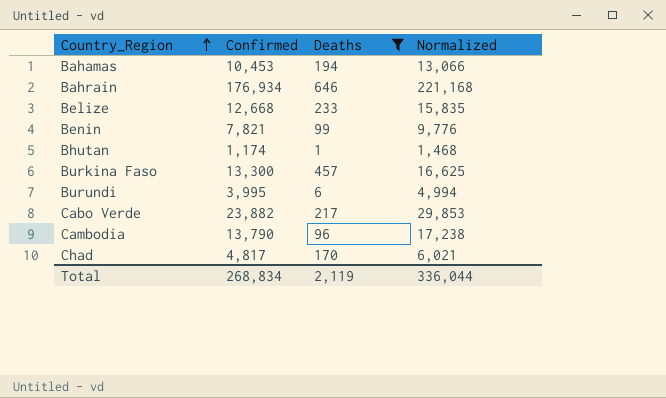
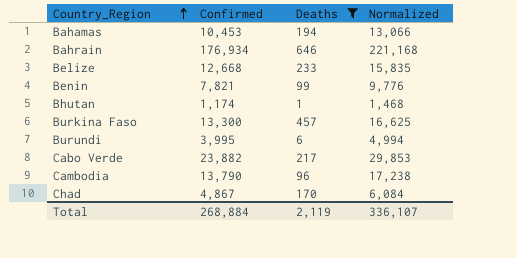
Chad | Confirmed: 4,817 -> 4,867
Chad | Normalized: 6,021 -> 6,084
Total | Confirmed: 268,834 -> 268,884
Total | Normalized: 336,044 -> 336,107

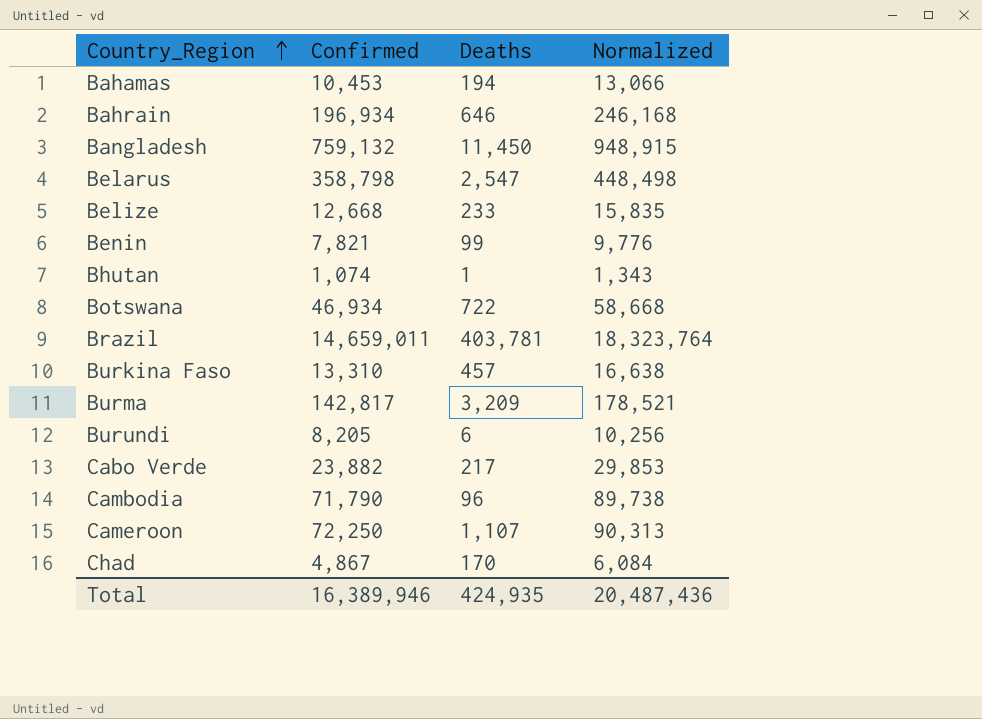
filter: Deaths <= 646 -> none
Bahrain | Confirmed: 176,934 -> 196,934
Bahrain | Normalized: 221,168 -> 246,168
Bhutan | Confirmed: 1,174 -> 1,074
Bhutan | Normalized: 1,468 -> 1,343
Burkina Faso | Confirmed: 13,300 -> 13,310
Burkina Faso | Normalized: 16,625 -> 16,638
Burundi | Confirmed: 3,995 -> 8,205
Burundi | Normalized: 4,994 -> 10,256
Cambodia | Confirmed: 13,790 -> 71,790
Cambodia | Normalized: 17,238 -> 89,738
Total | Confirmed: 268,884 -> 16,389,946
Total | Deaths: 2,119 -> 424,935
Total | Normalized: 336,107 -> 20,487,436

